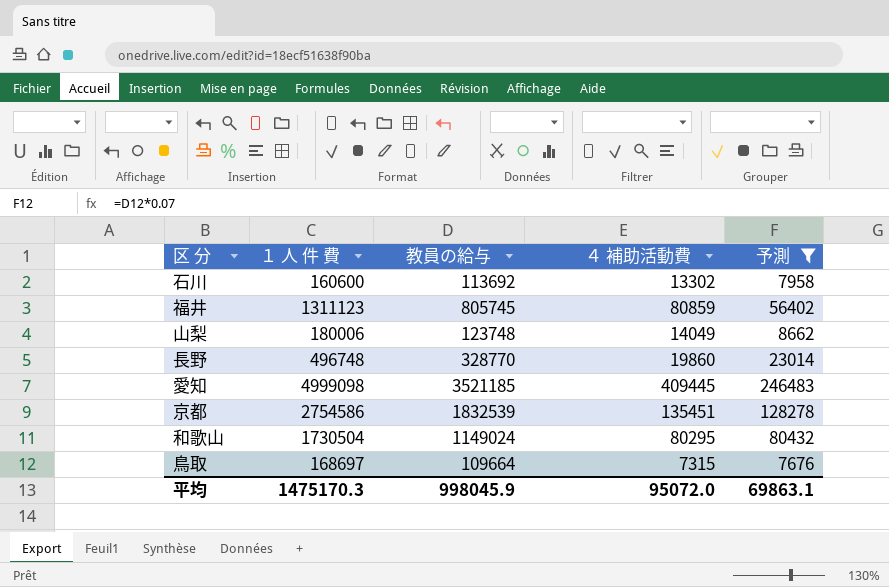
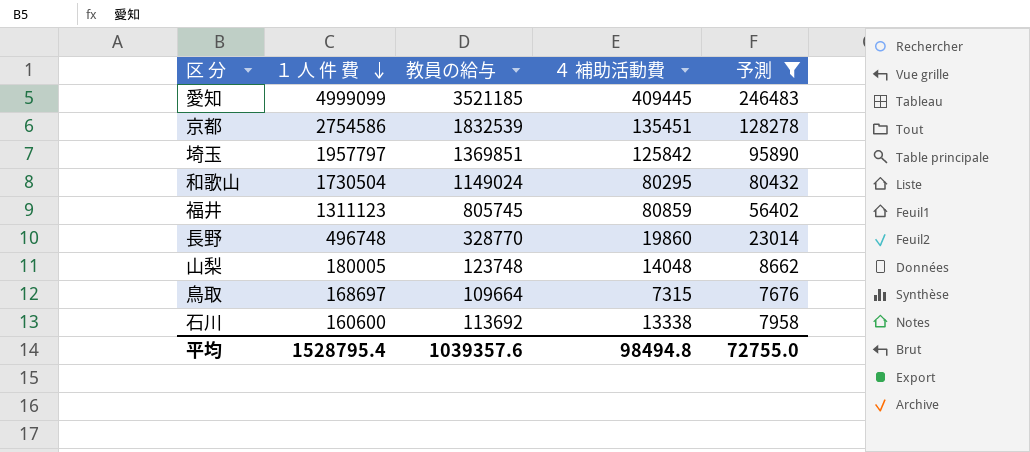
row order: none -> １ 人 件 費 descending
愛知 | １ 人 件 費: 4999098 -> 4999099
row 埼玉: none -> 1957797 | 1369851 | 125842 | 95890
山梨 | １ 人 件 費: 180006 -> 180005
山梨 | ４ 補助活動費: 14049 -> 14048
石川 | ４ 補助活動費: 13302 -> 13338
平均 | １ 人 件 費: 1475170.3 -> 1528795.4
平均 | 教員の給与: 998045.9 -> 1039357.6
平均 | ４ 補助活動費: 95072.0 -> 98494.8
平均 | 予測: 69863.1 -> 72755.0

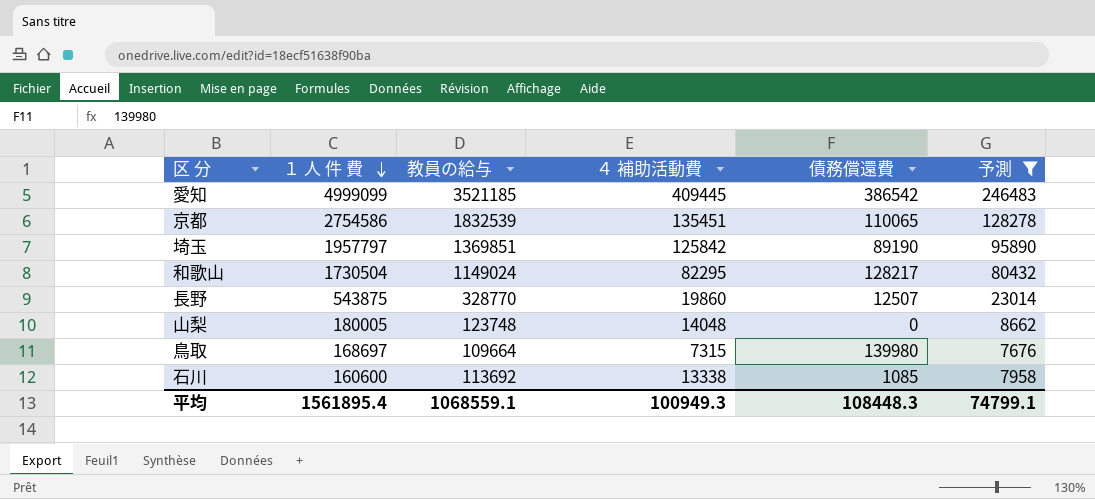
column 債務償還費 | position: none -> 5
row 福井: 1311123 | 805745 | 80859 | 56402 -> none
和歌山 | ４ 補助活動費: 80295 -> 82295
長野 | １ 人 件 費: 496748 -> 543875
平均 | １ 人 件 費: 1528795.4 -> 1561895.4
平均 | 教員の給与: 1039357.6 -> 1068559.1
平均 | ４ 補助活動費: 98494.8 -> 100949.3
平均 | 予測: 72755.0 -> 74799.1

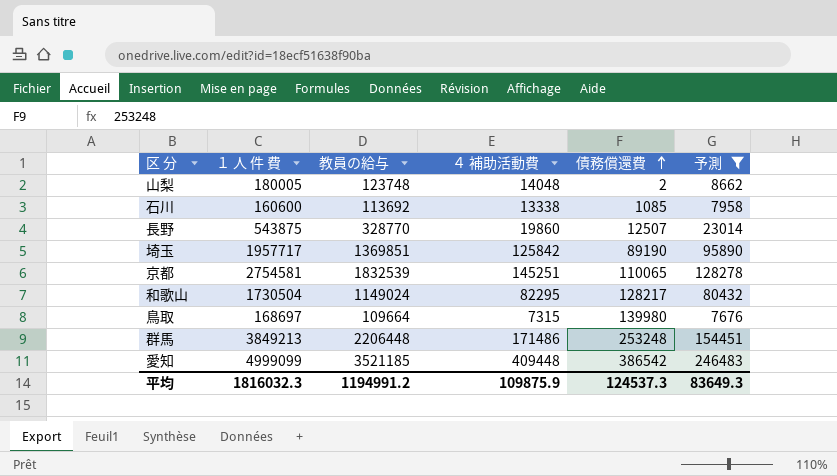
row order: １ 人 件 費 descending -> 債務償還費 ascending
山梨 | 債務償還費: 0 -> 2
埼玉 | １ 人 件 費: 1957797 -> 1957717
京都 | １ 人 件 費: 2754586 -> 2754581
京都 | ４ 補助活動費: 135451 -> 145251
row 群馬: none -> 3849213 | 2206448 | 171486 | 253248 | 154451
愛知 | ４ 補助活動費: 409445 -> 409448
平均 | １ 人 件 費: 1561895.4 -> 1816032.3
平均 | 教員の給与: 1068559.1 -> 1194991.2
平均 | ４ 補助活動費: 100949.3 -> 109875.9
平均 | 債務償還費: 108448.3 -> 124537.3
平均 | 予測: 74799.1 -> 83649.3

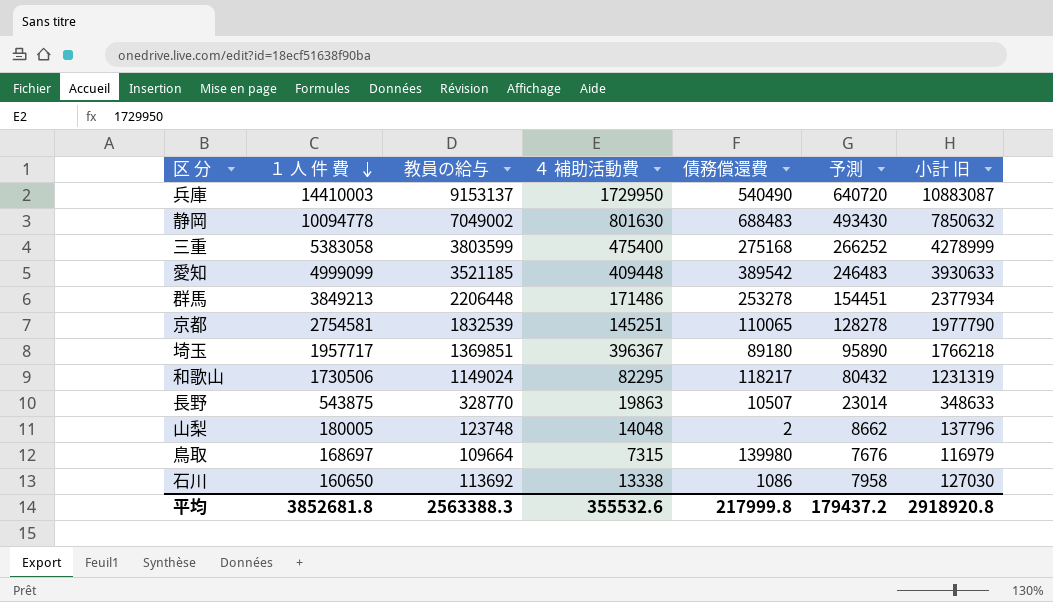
filter: 予測 <= 246483 -> none
row order: 債務償還費 ascending -> １ 人 件 費 descending
column 小計 旧 | formula: none -> [教員の給与] + [４ 補助活動費]
愛知 | 債務償還費: 386542 -> 389542
群馬 | 債務償還費: 253248 -> 253278
埼玉 | ４ 補助活動費: 125842 -> 396367
埼玉 | 債務償還費: 89190 -> 89180
和歌山 | １ 人 件 費: 1730504 -> 1730506
和歌山 | 債務償還費: 128217 -> 118217
長野 | ４ 補助活動費: 19860 -> 19863
長野 | 債務償還費: 12507 -> 10507
石川 | １ 人 件 費: 160600 -> 160650
石川 | 債務償還費: 1085 -> 1086
平均 | １ 人 件 費: 1816032.3 -> 3852681.8
平均 | 教員の給与: 1194991.2 -> 2563388.3
平均 | ４ 補助活動費: 109875.9 -> 355532.6
平均 | 債務償還費: 124537.3 -> 217999.8
平均 | 予測: 83649.3 -> 179437.2

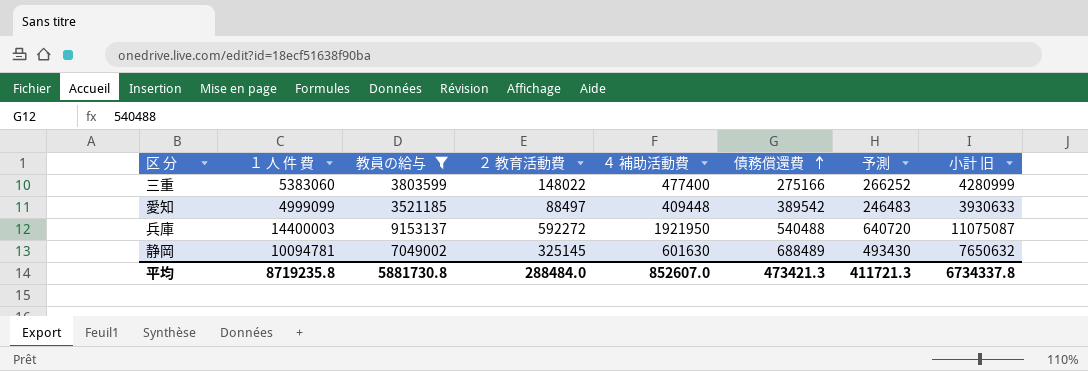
filter: none -> 教員の給与 >= 3521185
row order: １ 人 件 費 descending -> 債務償還費 ascending
column ２ 教育活動費 | position: none -> 4
三重 | １ 人 件 費: 5383058 -> 5383060
三重 | ４ 補助活動費: 475400 -> 477400
三重 | 債務償還費: 275168 -> 275166
三重 | 小計 旧: 4278999 -> 4280999
兵庫 | １ 人 件 費: 14410003 -> 14400003
兵庫 | ４ 補助活動費: 1729950 -> 1921950
兵庫 | 債務償還費: 540490 -> 540488
兵庫 | 小計 旧: 10883087 -> 11075087
静岡 | １ 人 件 費: 10094778 -> 10094781
静岡 | ４ 補助活動費: 801630 -> 601630
静岡 | 債務償還費: 688483 -> 688489
静岡 | 小計 旧: 7850632 -> 7650632
平均 | １ 人 件 費: 3852681.8 -> 8719235.8
平均 | 教員の給与: 2563388.3 -> 5881730.8
平均 | ４ 補助活動費: 355532.6 -> 852607.0
平均 | 債務償還費: 217999.8 -> 473421.3
平均 | 予測: 179437.2 -> 411721.3
平均 | 小計 旧: 2918920.8 -> 6734337.8

